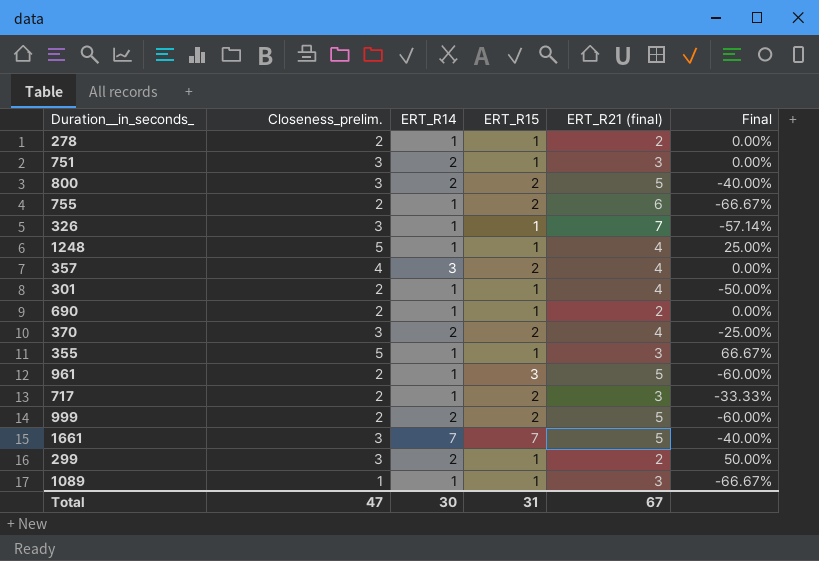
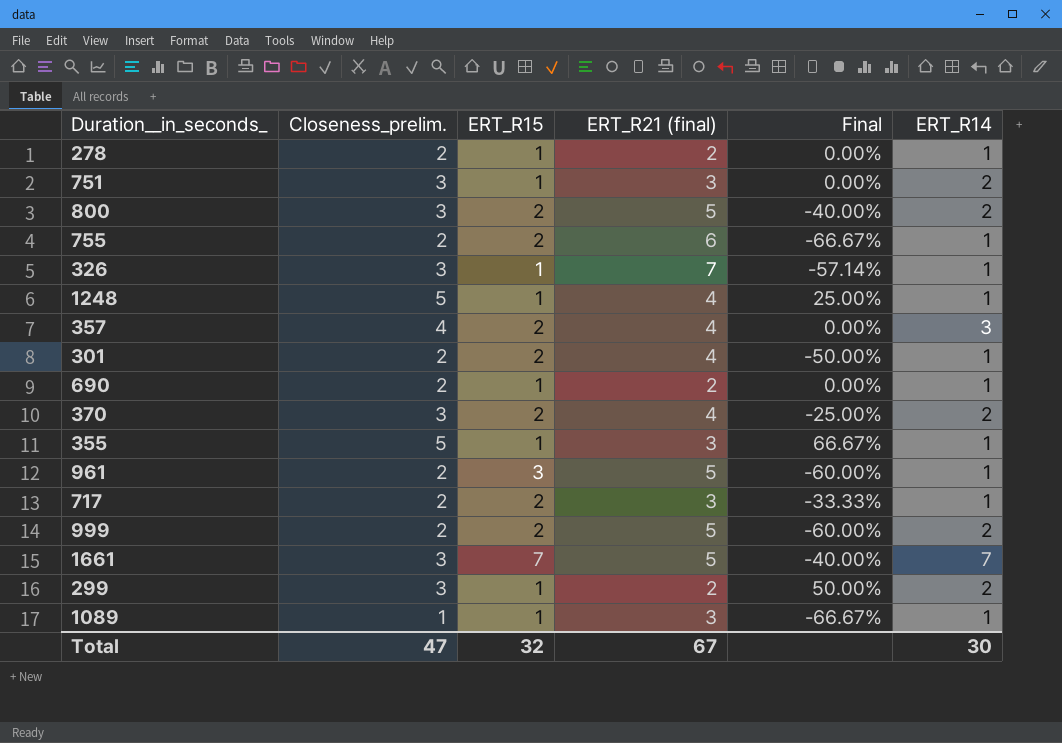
column ERT_R14 | position: 3 -> 6
301 | ERT_R15: 1 -> 2
Total | ERT_R15: 31 -> 32

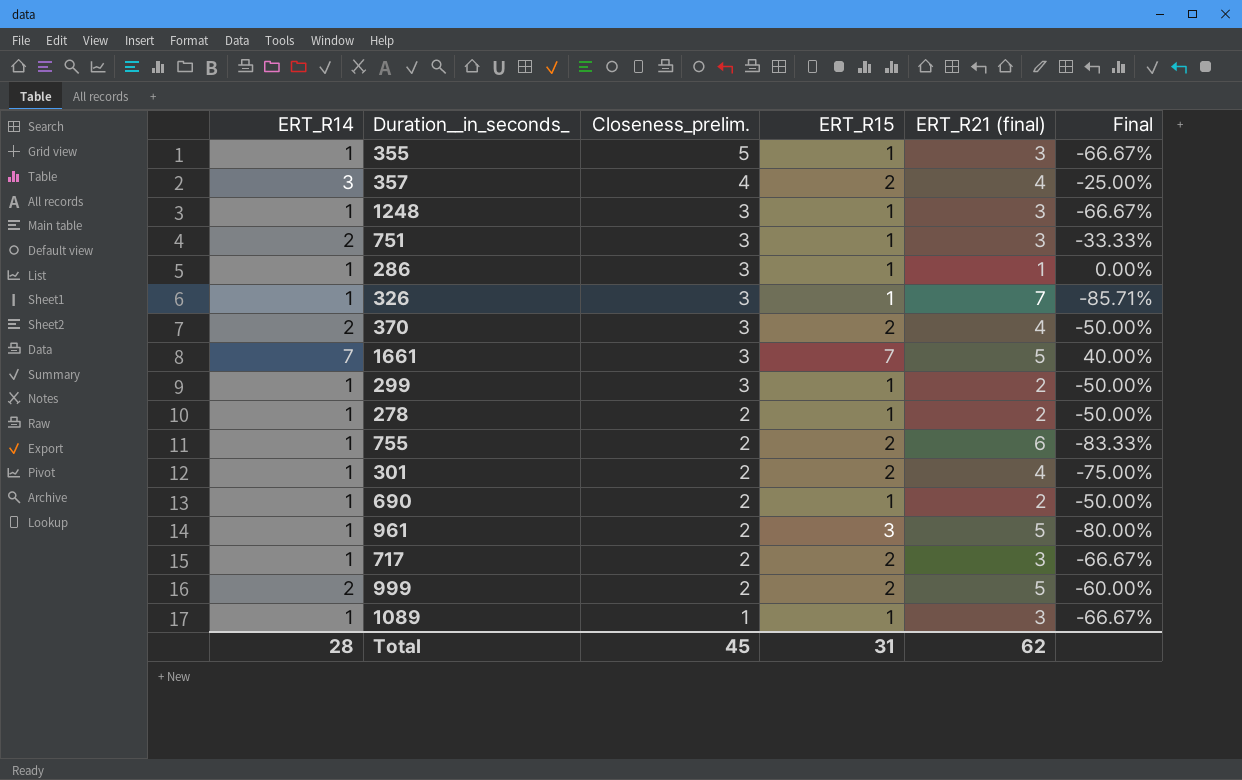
row order: none -> Closeness_prelim. descending
column ERT_R14 | position: 6 -> 1
column Final | formula: ([Closeness_prelim.] - [ERT_R21 (final)]) / [ERT_R21 (final)] -> ([ERT_R14] - [ERT_R21 (final)]) / [ERT_R21 (final)]
row 800: 3 | 2 | 5 | -40.00% | 2 -> none
1248 | Closeness_prelim.: 5 -> 3
1248 | ERT_R21 (final): 4 -> 3
row 286: none -> 1 | 3 | 1 | 1 | 0.00%
299 | ERT_R14: 2 -> 1
Total | ERT_R14: 30 -> 28
Total | Closeness_prelim.: 47 -> 45
Total | ERT_R15: 32 -> 31
Total | ERT_R21 (final): 67 -> 62

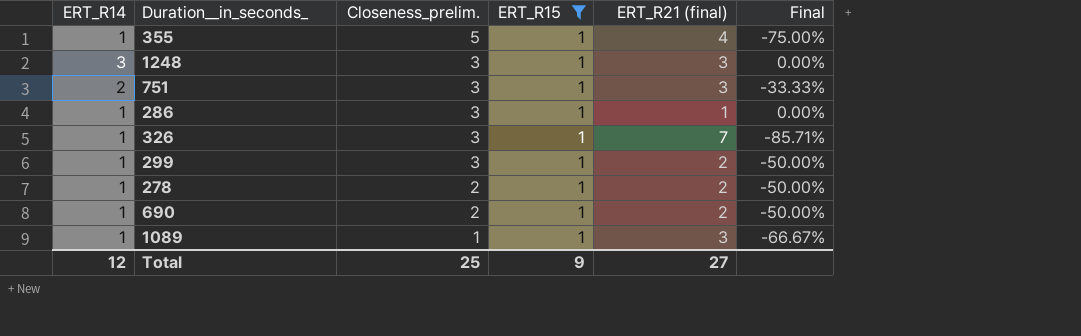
filter: none -> ERT_R15 = 1
355 | ERT_R21 (final): 3 -> 4
355 | Final: -66.67% -> -75.00%
1248 | ERT_R14: 1 -> 3
1248 | Final: -66.67% -> 0.00%
Total | ERT_R14: 28 -> 12
Total | Closeness_prelim.: 45 -> 25
Total | ERT_R15: 31 -> 9
Total | ERT_R21 (final): 62 -> 27

